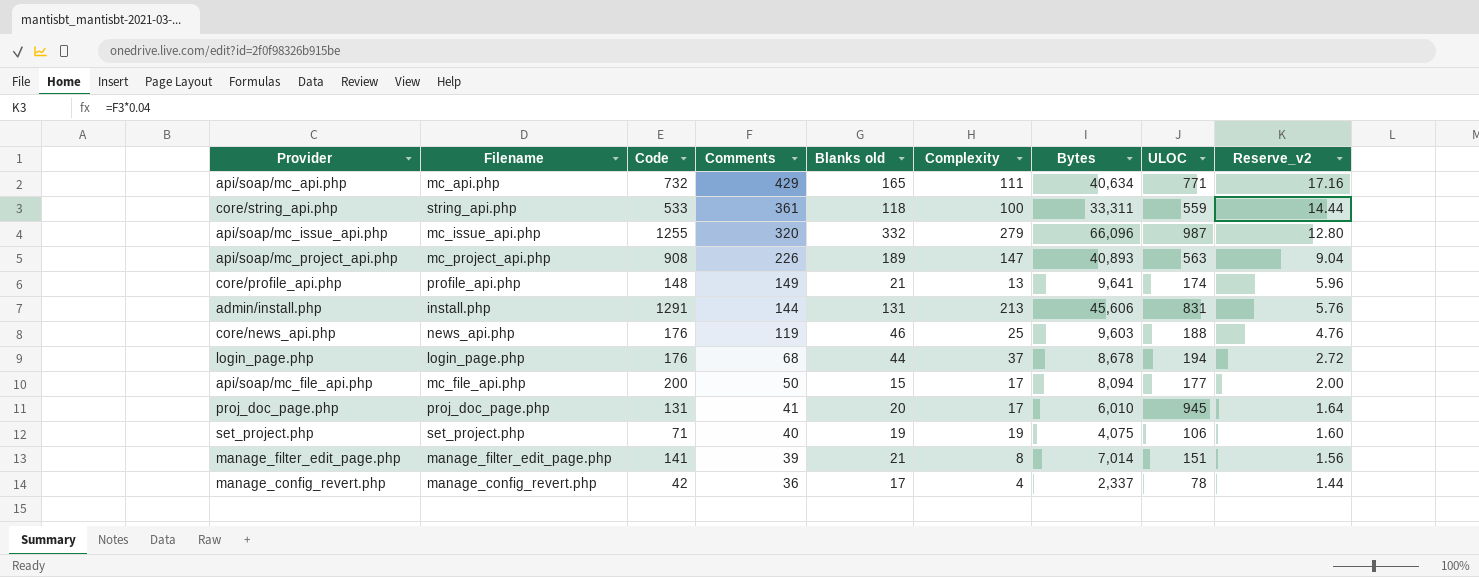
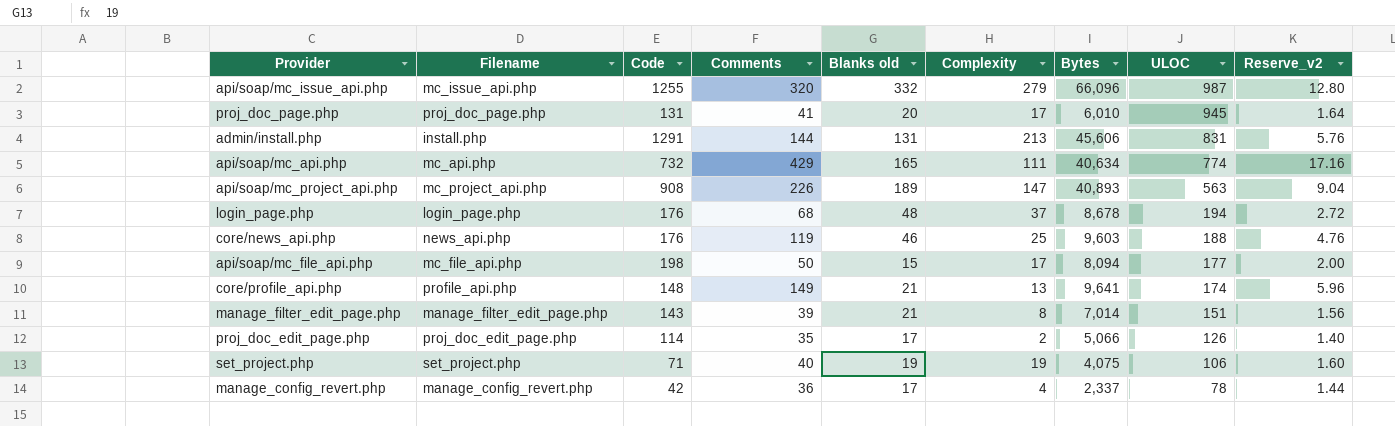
row order: Comments descending -> ULOC descending
row core/string_api.php: string_api.php | 533 | 361 | 118 | 100 | 33,311 | 559 | 14.44 -> none
api/soap/mc_api.php | ULOC: 771 -> 774
login_page.php | Blanks old: 44 -> 48
api/soap/mc_file_api.php | Code: 200 -> 198
manage_filter_edit_page.php | Code: 141 -> 143
row proj_doc_edit_page.php: none -> proj_doc_edit_page.php | 114 | 35 | 17 | 2 | 5,066 | 126 | 1.40

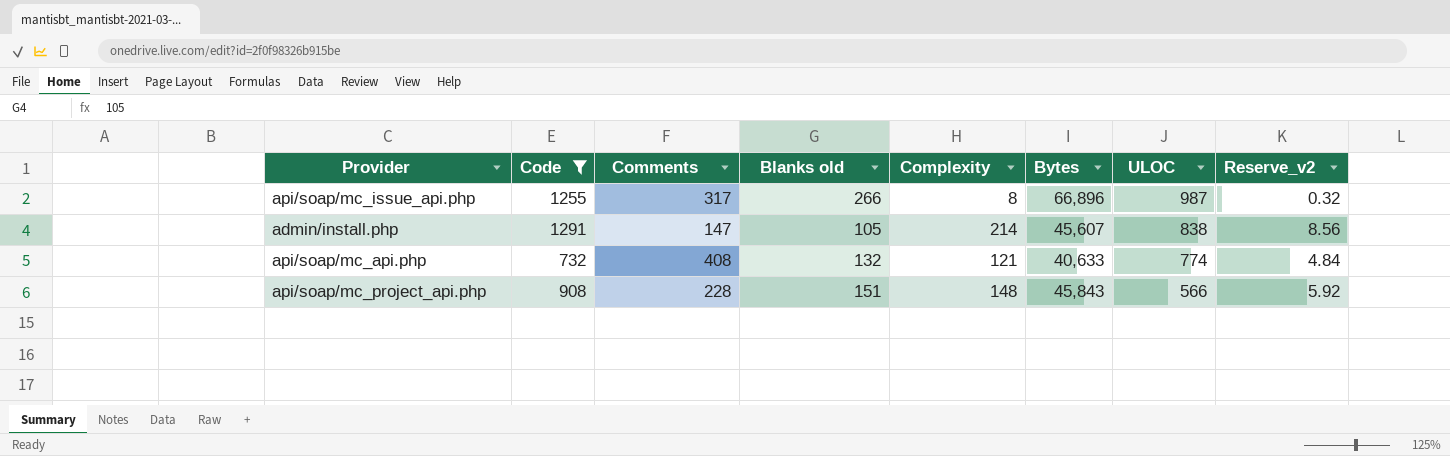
filter: none -> Code >= 732
column Filename | position: 2 -> none
column Reserve_v2 | formula: [Comments] * 0.04 -> [Complexity] * 0.04
api/soap/mc_issue_api.php | Comments: 320 -> 317
api/soap/mc_issue_api.php | Blanks old: 332 -> 266
api/soap/mc_issue_api.php | Complexity: 279 -> 8
api/soap/mc_issue_api.php | Bytes: 66,096 -> 66,896
admin/install.php | Comments: 144 -> 147
admin/install.php | Blanks old: 131 -> 105
admin/install.php | Complexity: 213 -> 214
admin/install.php | Bytes: 45,606 -> 45,607
admin/install.php | ULOC: 831 -> 838
api/soap/mc_api.php | Comments: 429 -> 408
api/soap/mc_api.php | Blanks old: 165 -> 132
api/soap/mc_api.php | Complexity: 111 -> 121
api/soap/mc_api.php | Bytes: 40,634 -> 40,633
api/soap/mc_project_api.php | Comments: 226 -> 228
api/soap/mc_project_api.php | Blanks old: 189 -> 151
api/soap/mc_project_api.php | Complexity: 147 -> 148
api/soap/mc_project_api.php | Bytes: 40,893 -> 45,843
api/soap/mc_project_api.php | ULOC: 563 -> 566

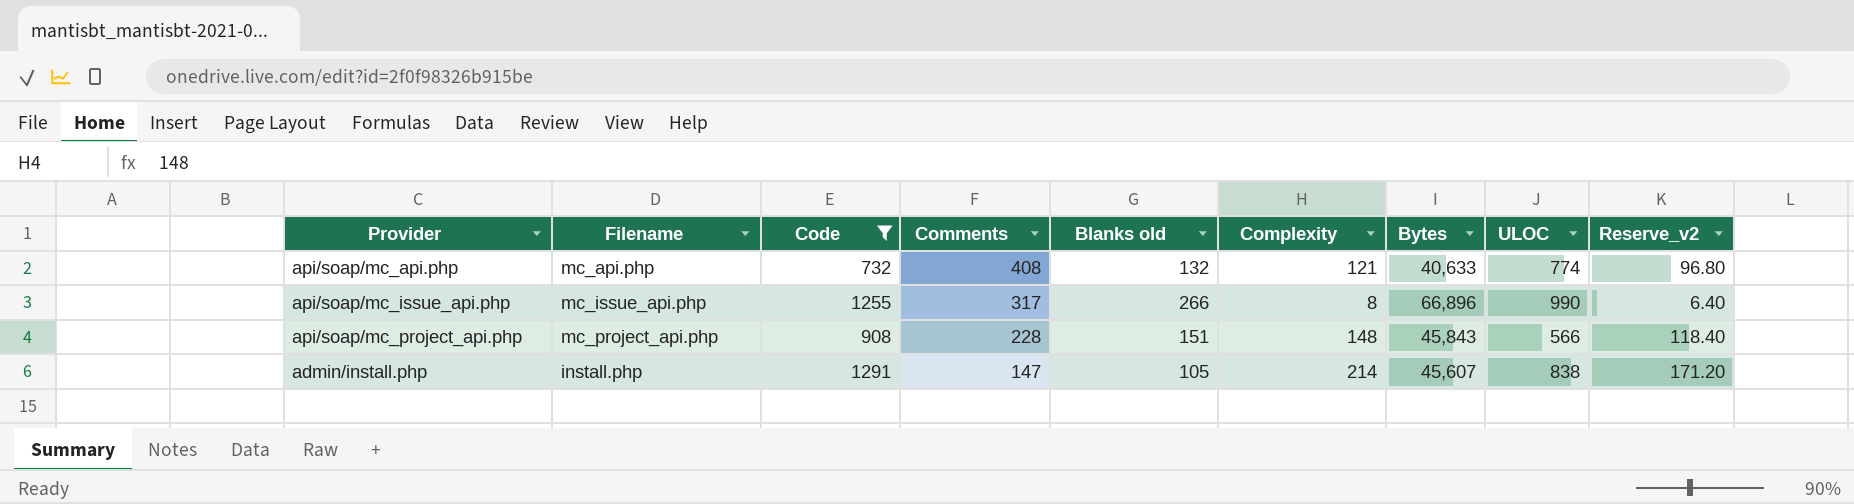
row order: ULOC descending -> Comments descending
column Filename | position: none -> 2
column Reserve_v2 | formula: [Complexity] * 0.04 -> [Complexity] * 0.8
api/soap/mc_issue_api.php | ULOC: 987 -> 990

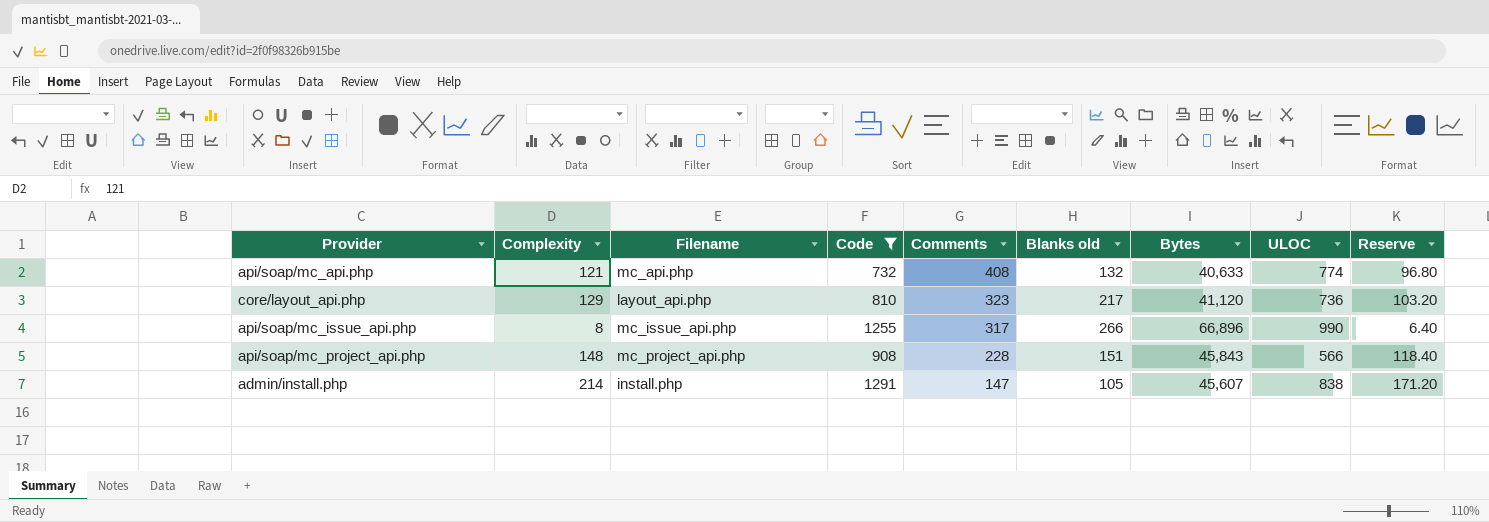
column Complexity | position: 6 -> 2
column name: Reserve_v2 -> Reserve
row core/layout_api.php: none -> 129 | layout_api.php | 810 | 323 | 217 | 41,120 | 736 | 103.20

